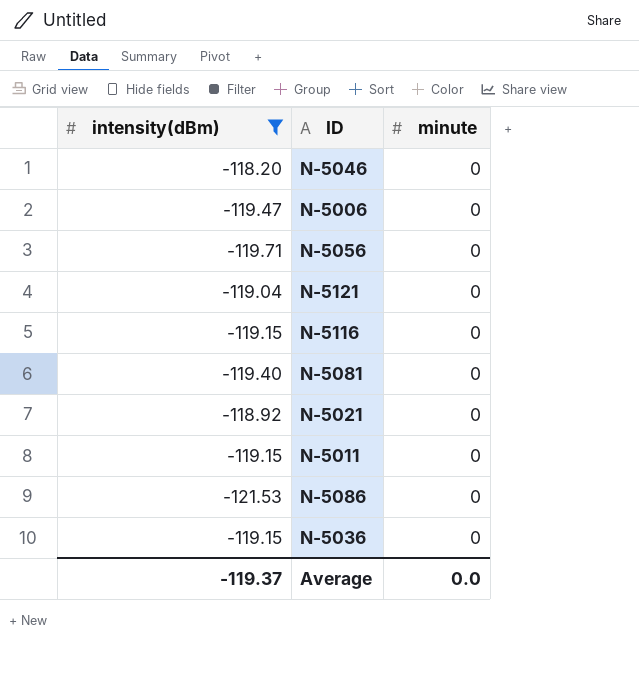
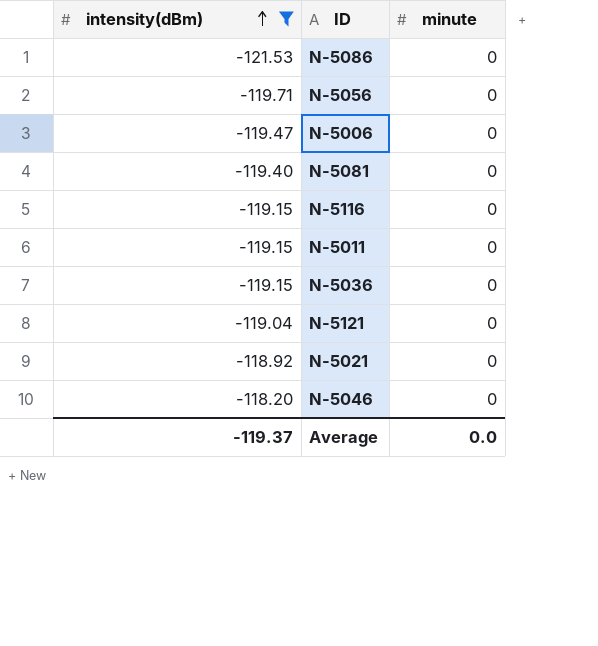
row order: none -> intensity(dBm) ascending

